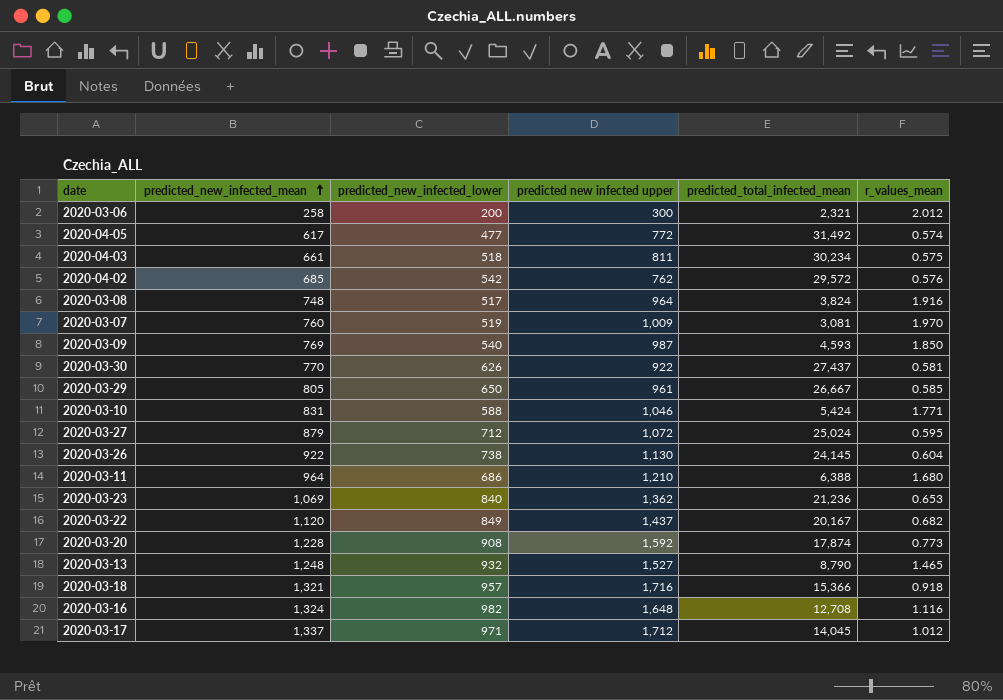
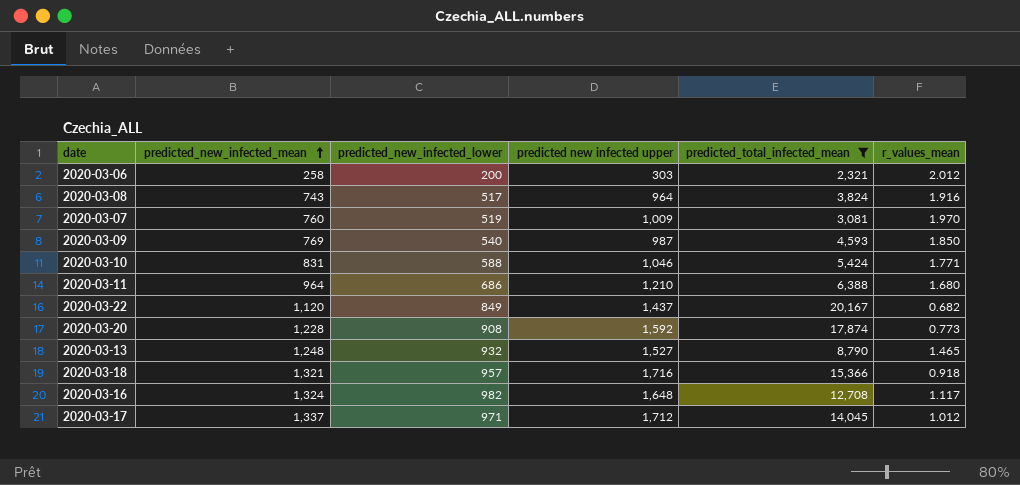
filter: none -> predicted_total_infected_mean <= 20,167
2020-03-06 | predicted new infected upper: 300 -> 303
2020-03-08 | predicted_new_infected_mean: 748 -> 743
2020-03-16 | r_values_mean: 1.116 -> 1.117

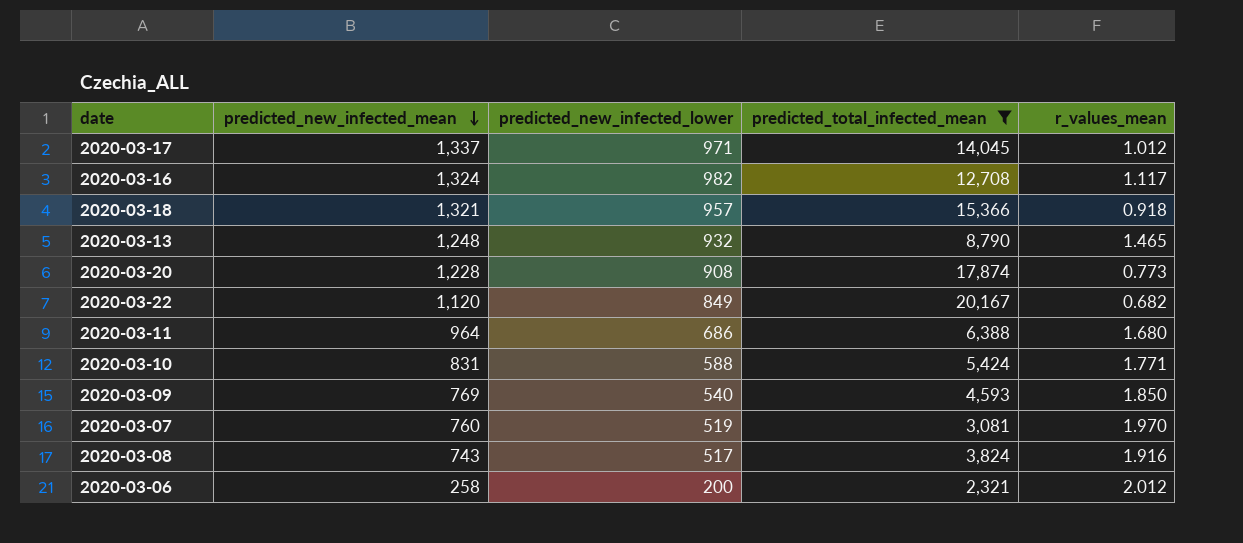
row order: predicted_new_infected_mean ascending -> predicted_new_infected_mean descending
column predicted new infected upper | position: 4 -> none

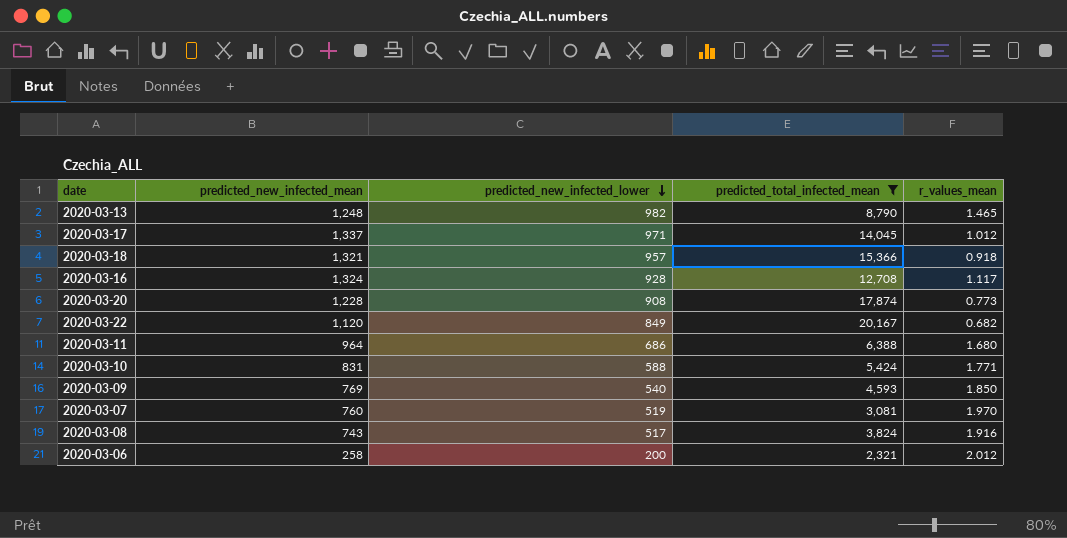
row order: predicted_new_infected_mean descending -> predicted_new_infected_lower descending
2020-03-13 | predicted_new_infected_lower: 932 -> 982
2020-03-16 | predicted_new_infected_lower: 982 -> 928

